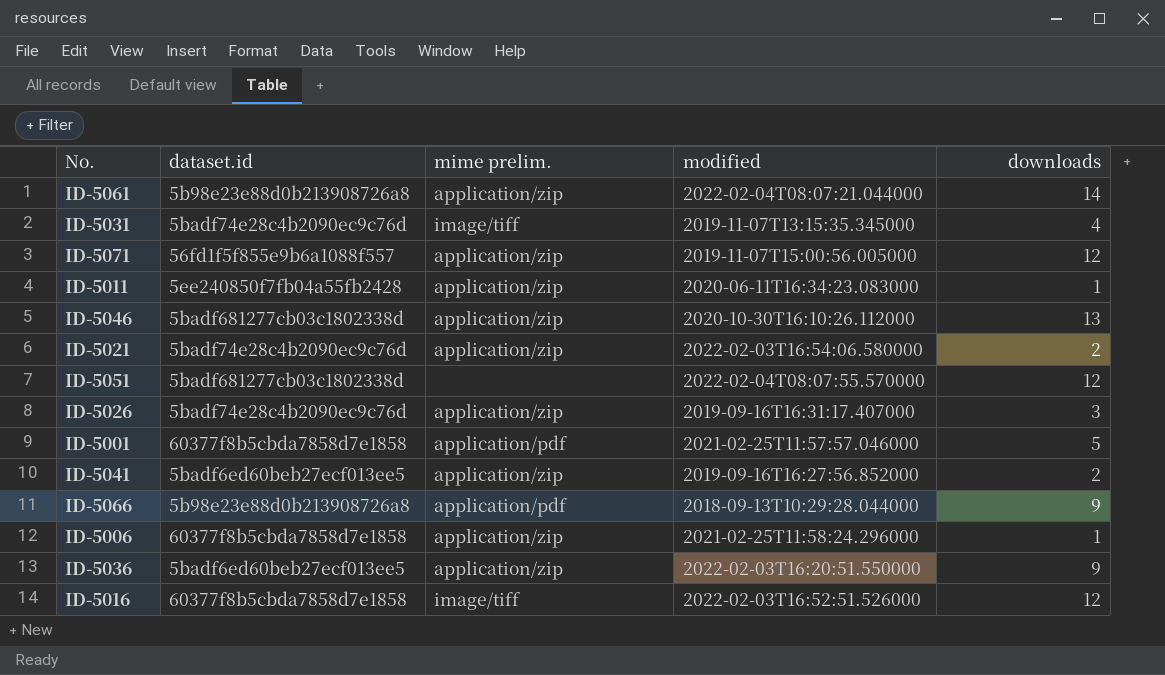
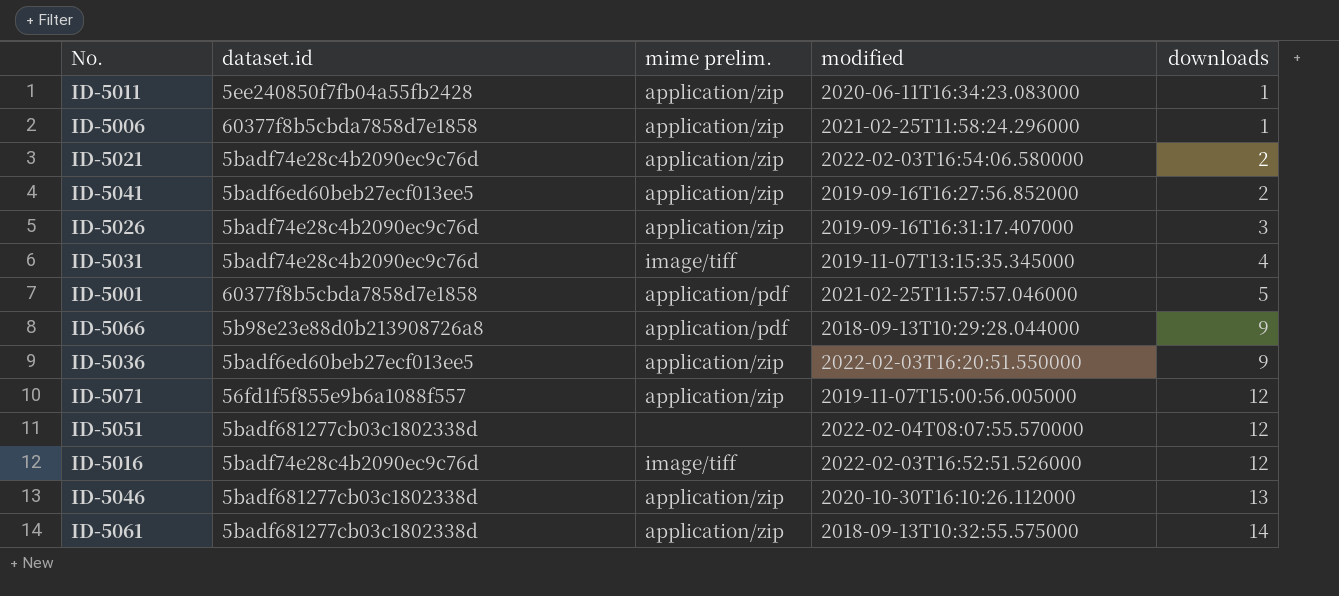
row order: none -> downloads ascending
ID-5016 | dataset.id: 60377f8b5cbda7858d7e1858 -> 5badf74e28c4b2090ec9c76d
ID-5061 | dataset.id: 5b98e23e88d0b213908726a8 -> 5badf681277cb03c1802338d
ID-5061 | modified: 2022-02-04T08:07:21.044000 -> 2018-09-13T10:32:55.575000

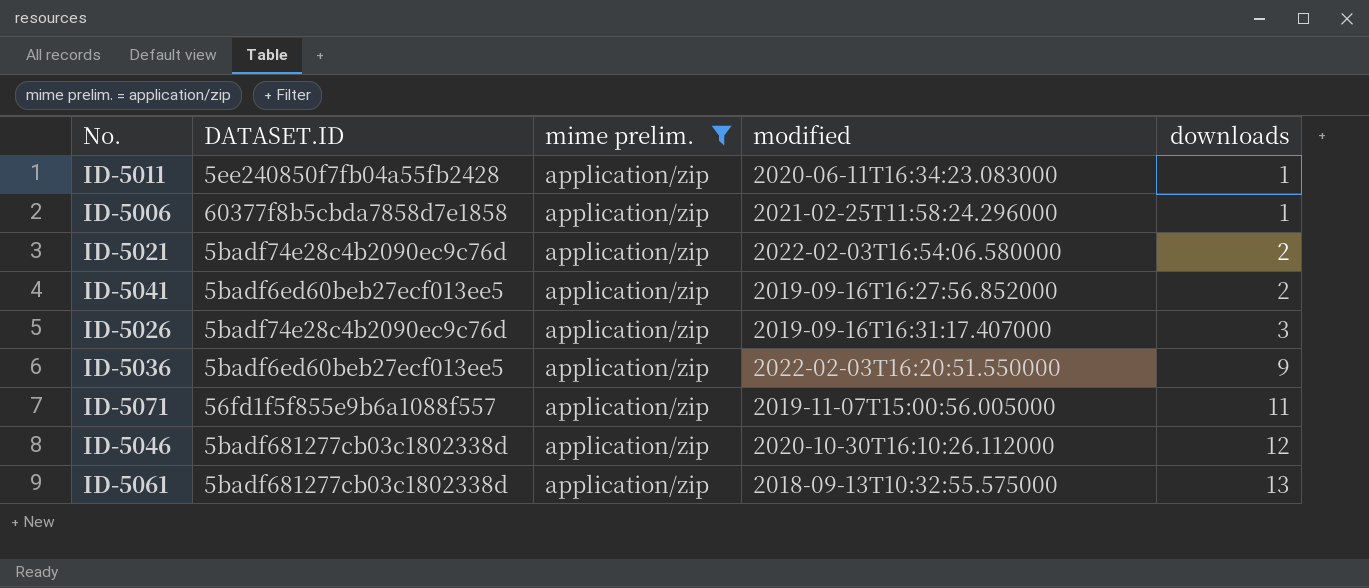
filter: none -> mime prelim. = application/zip
column name: dataset.id -> DATASET.ID
ID-5071 | downloads: 12 -> 11
ID-5046 | downloads: 13 -> 12
ID-5061 | downloads: 14 -> 13

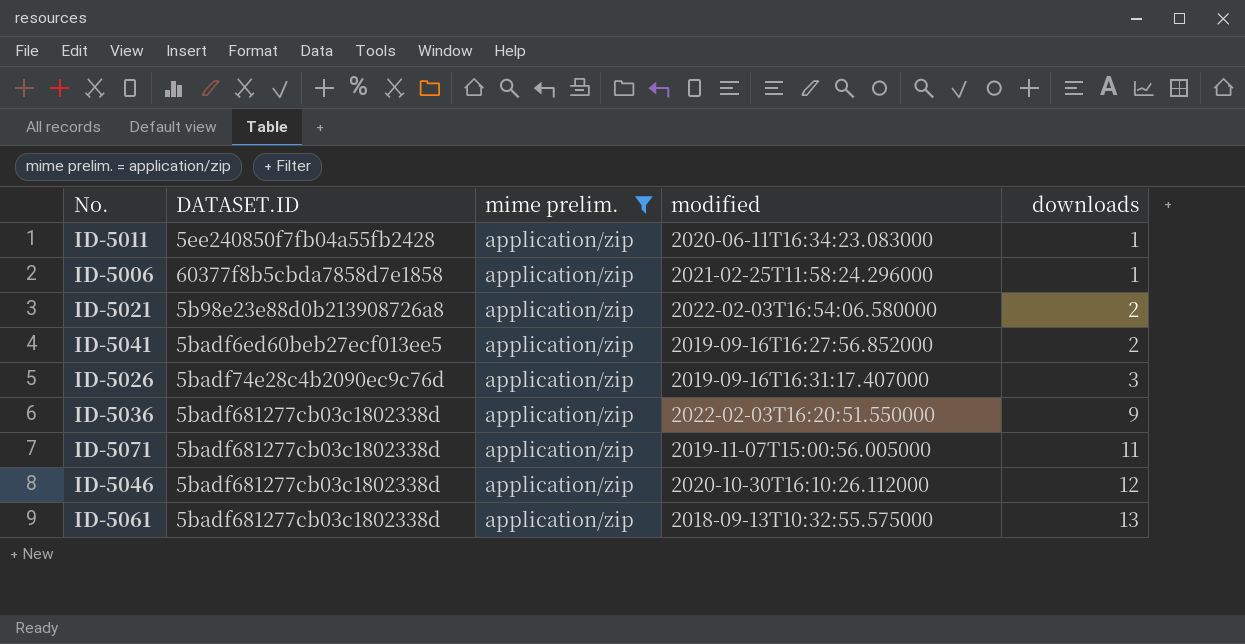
ID-5021 | DATASET.ID: 5badf74e28c4b2090ec9c76d -> 5b98e23e88d0b213908726a8
ID-5036 | DATASET.ID: 5badf6ed60beb27ecf013ee5 -> 5badf681277cb03c1802338d
ID-5071 | DATASET.ID: 56fd1f5f855e9b6a1088f557 -> 5badf681277cb03c1802338d

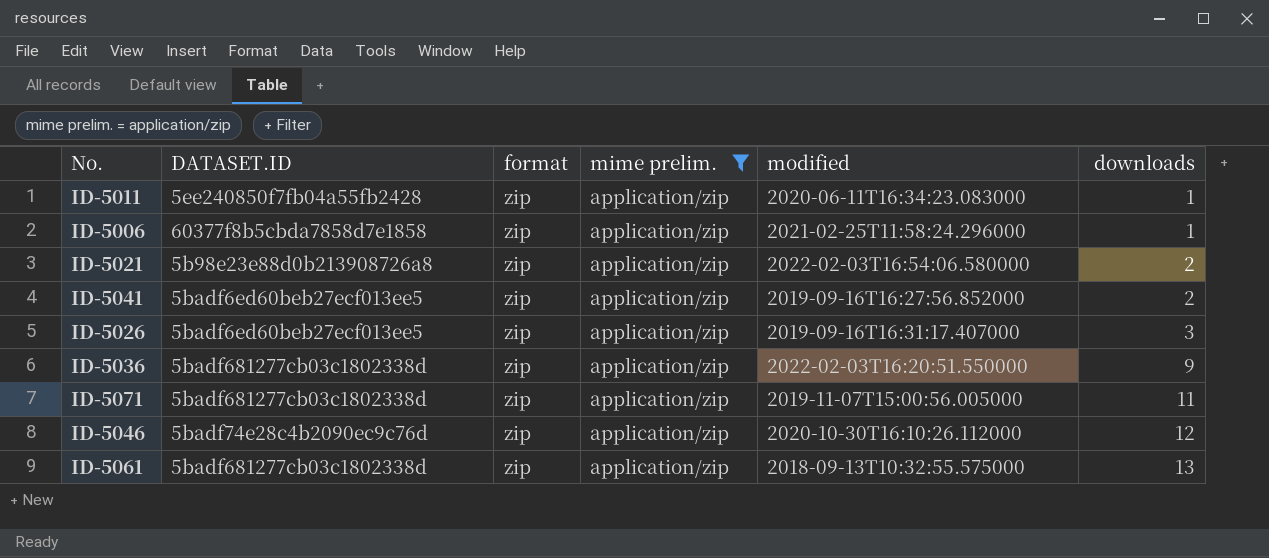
column format | position: none -> 3
ID-5026 | DATASET.ID: 5badf74e28c4b2090ec9c76d -> 5badf6ed60beb27ecf013ee5
ID-5046 | DATASET.ID: 5badf681277cb03c1802338d -> 5badf74e28c4b2090ec9c76d

